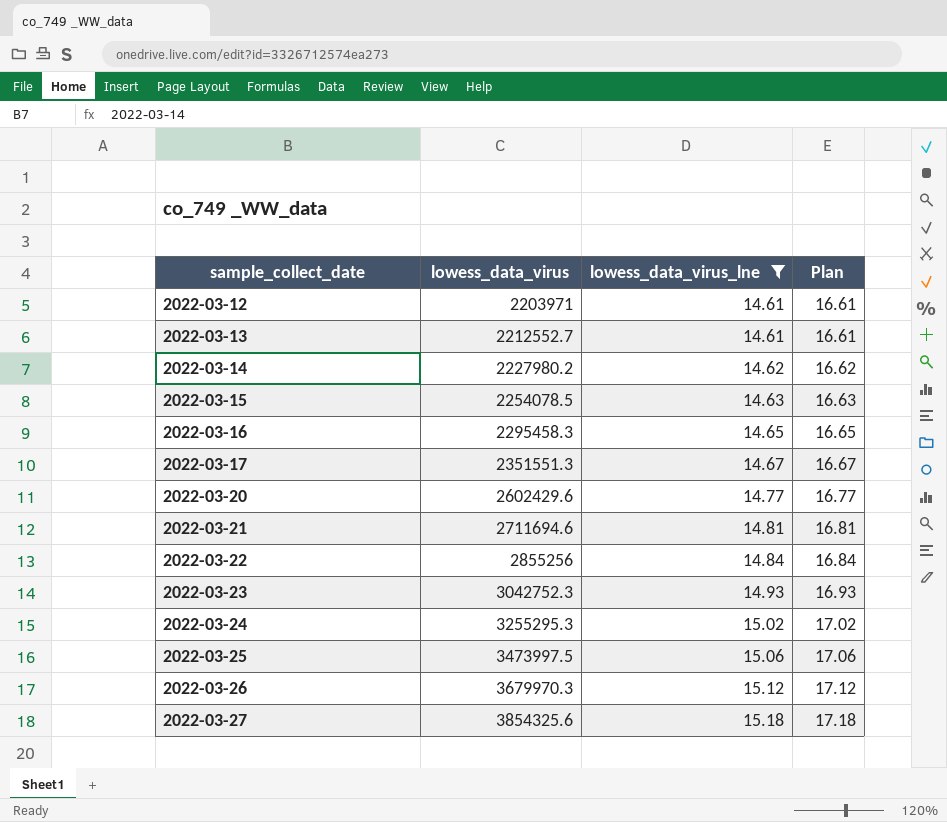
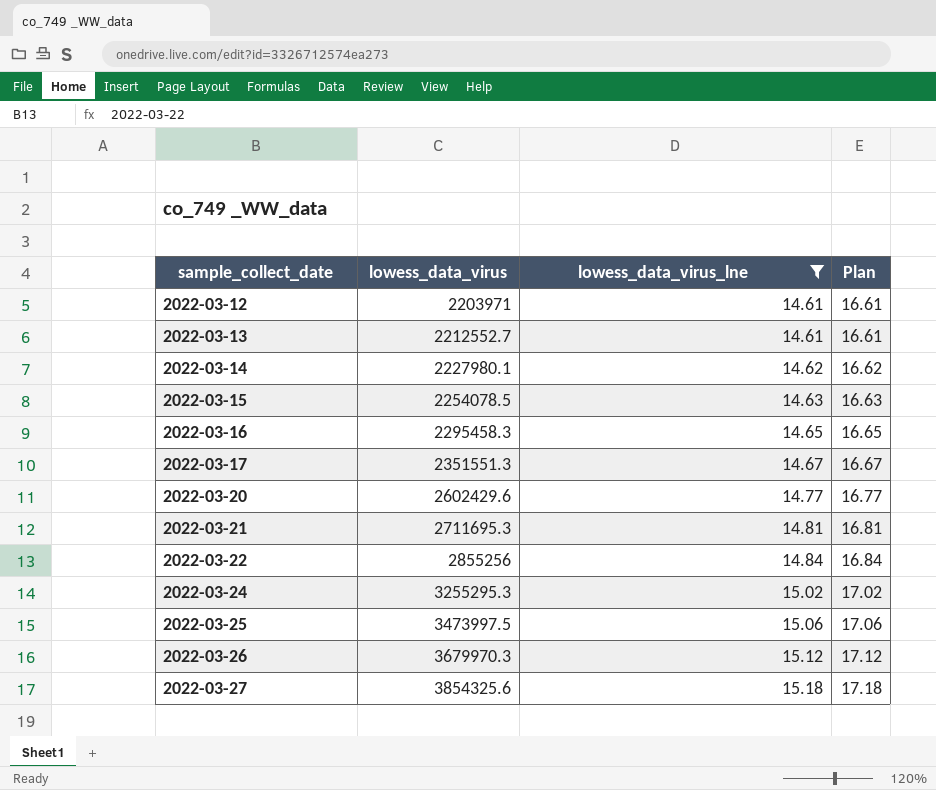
row 2022-03-23: 3042752.3 | 14.93 | 16.93 -> none
2022-03-14 | lowess_data_virus: 2227980.2 -> 2227980.1
2022-03-21 | lowess_data_virus: 2711694.6 -> 2711695.3

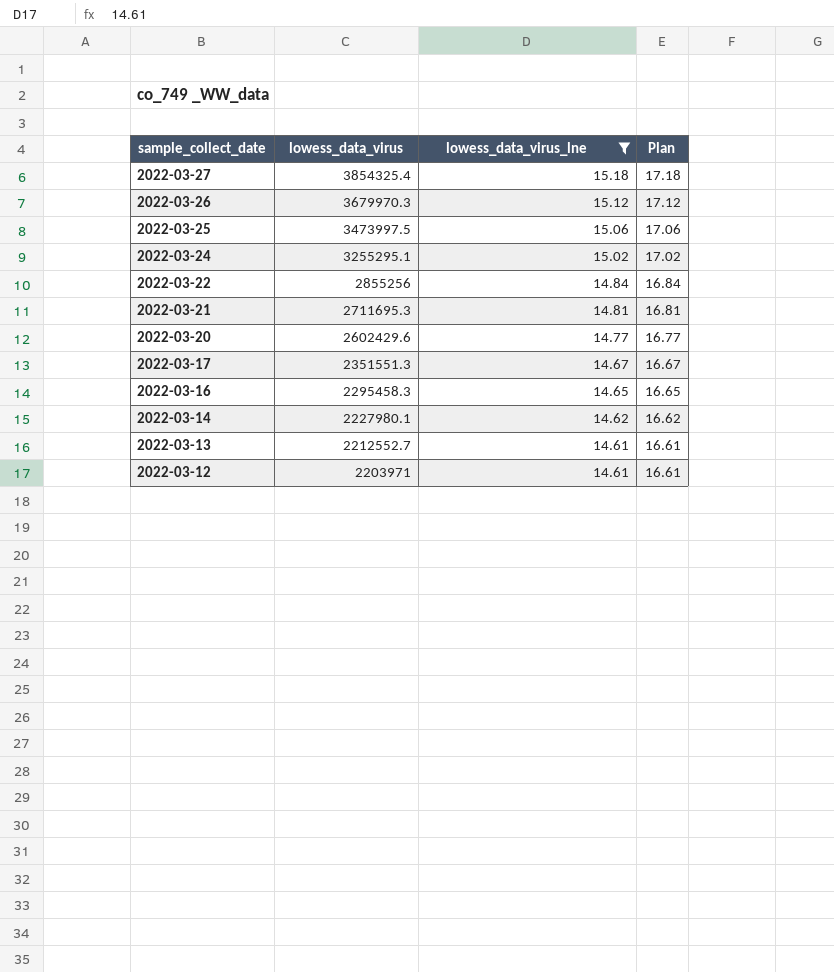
row order: sample_collect_date ascending -> sample_collect_date descending
row 2022-03-15: 2254078.5 | 14.63 | 16.63 -> none
2022-03-27 | lowess_data_virus: 3854325.6 -> 3854325.4
2022-03-24 | lowess_data_virus: 3255295.3 -> 3255295.1

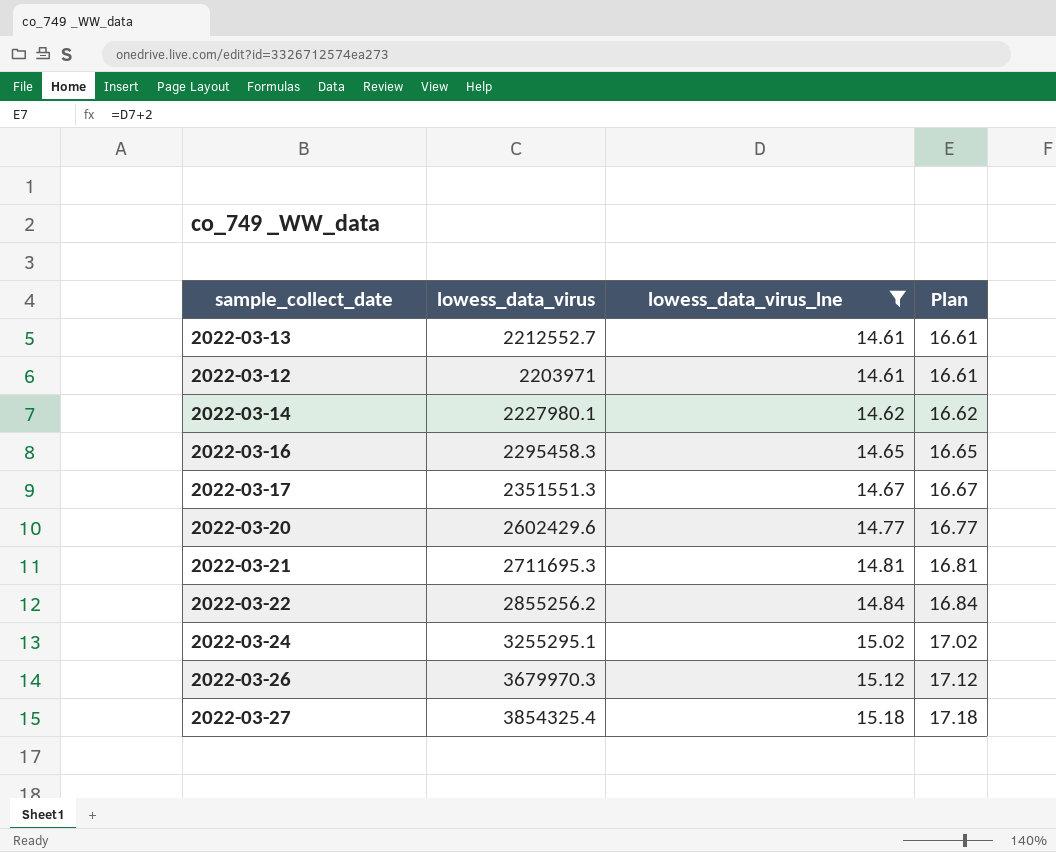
row order: sample_collect_date descending -> lowess_data_virus_lne ascending
row 2022-03-25: 3473997.5 | 15.06 | 17.06 -> none
2022-03-22 | lowess_data_virus: 2855256 -> 2855256.2

